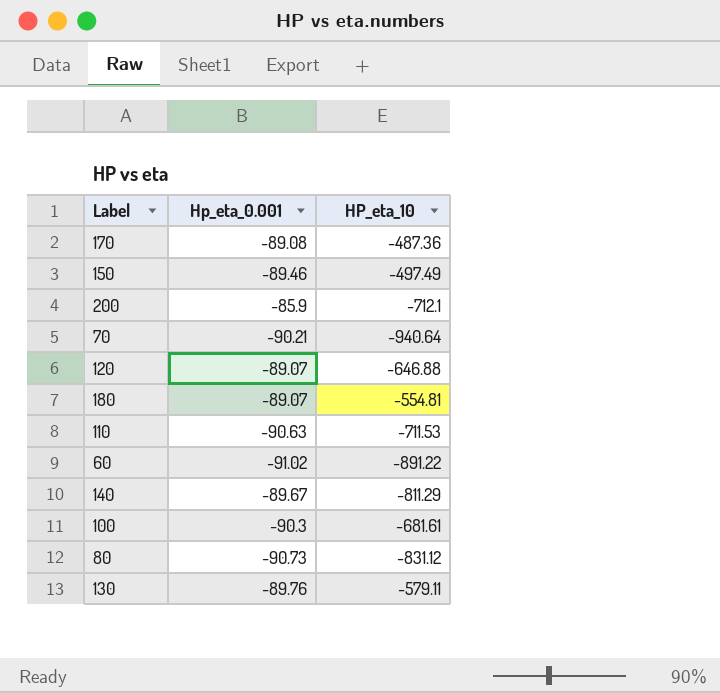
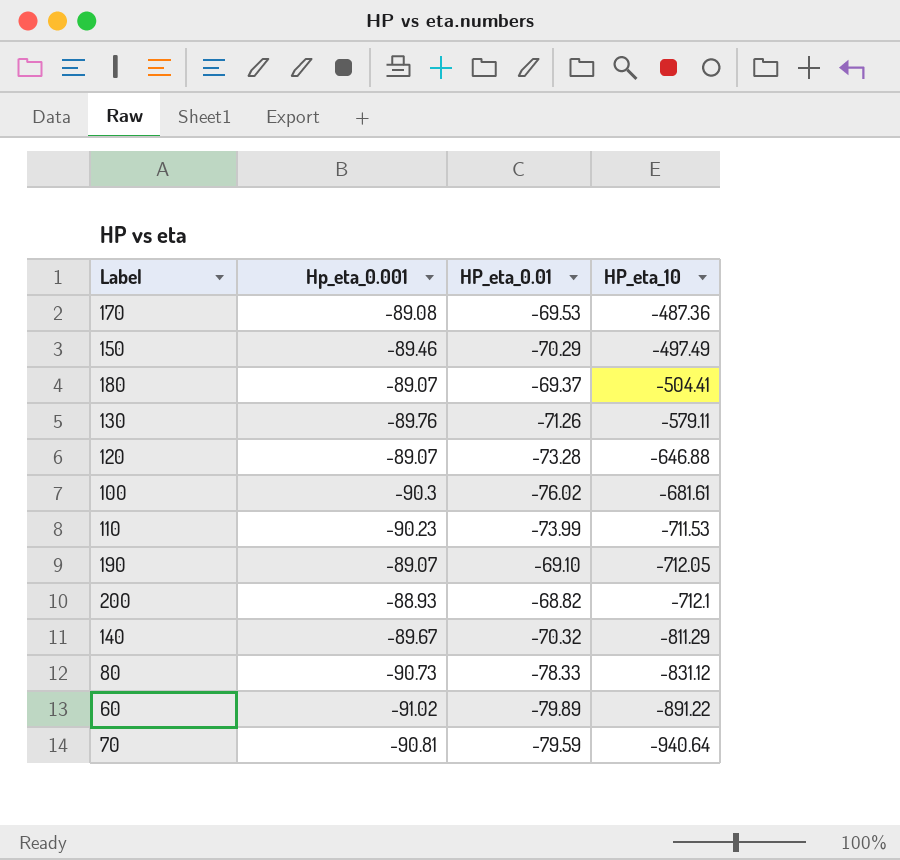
row order: none -> HP_eta_10 descending
column HP_eta_0.01 | position: none -> 3
180 | HP_eta_10: -554.81 -> -504.41
110 | Hp_eta_0.001: -90.63 -> -90.23
row 190: none -> -89.07 | -69.10 | -712.05
200 | Hp_eta_0.001: -85.9 -> -88.93
70 | Hp_eta_0.001: -90.21 -> -90.81

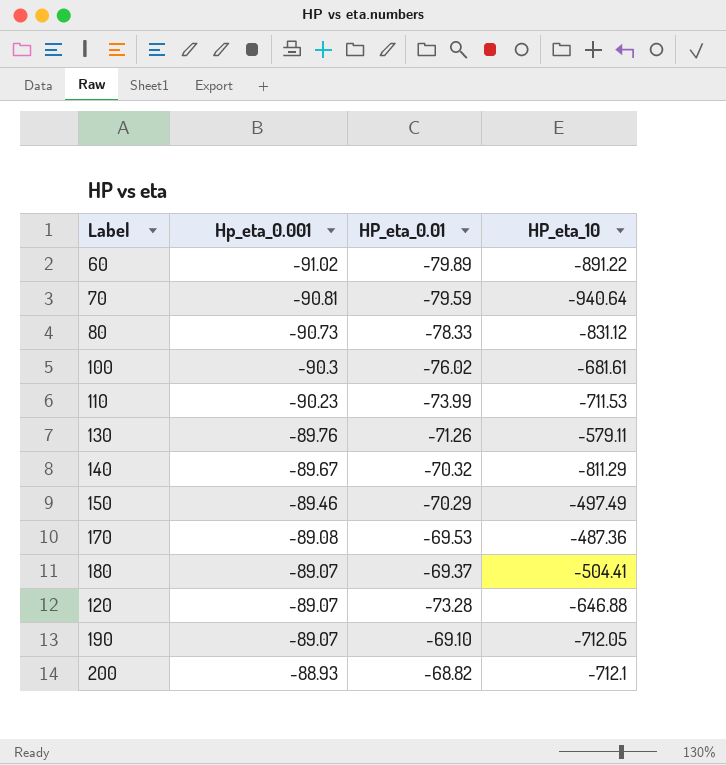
row order: HP_eta_10 descending -> Hp_eta_0.001 ascending

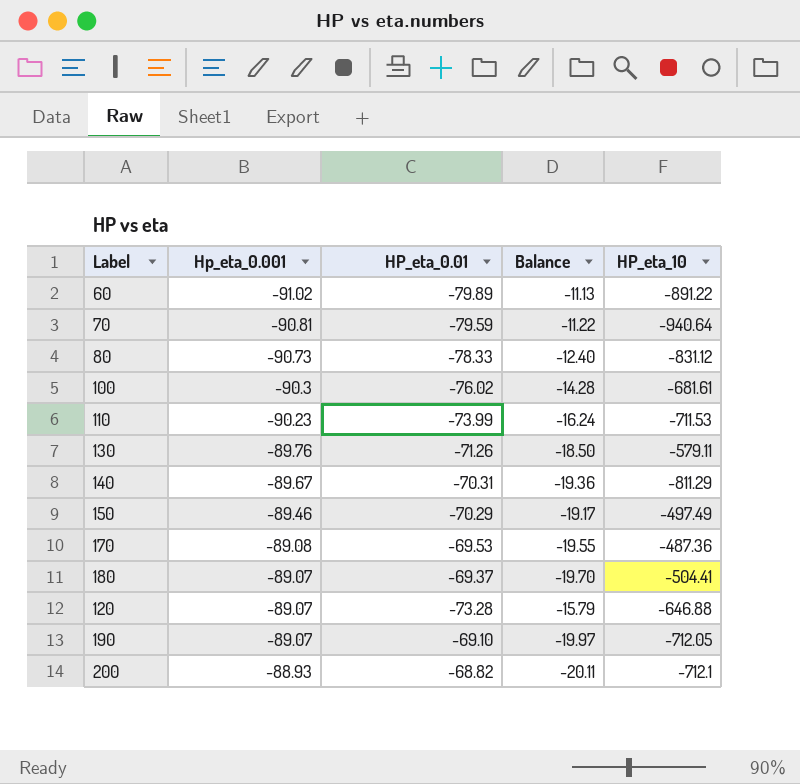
column Balance | formula: none -> [Hp_eta_0.001] - [HP_eta_0.01]
140 | HP_eta_0.01: -70.32 -> -70.31

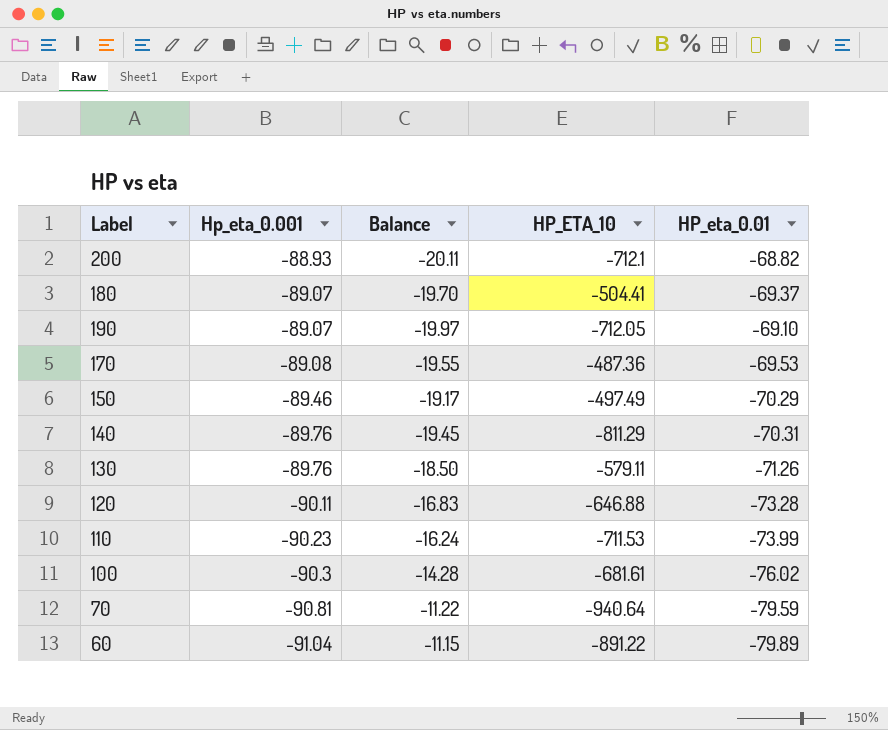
row order: Hp_eta_0.001 ascending -> Hp_eta_0.001 descending
column name: HP_eta_10 -> HP_ETA_10
column HP_eta_0.01 | position: 3 -> 5
row 80: -90.73 | -78.33 | -12.40 | -831.12 -> none
140 | Hp_eta_0.001: -89.67 -> -89.76
140 | Balance: -19.36 -> -19.45
120 | Hp_eta_0.001: -89.07 -> -90.11
120 | Balance: -15.79 -> -16.83
60 | Hp_eta_0.001: -91.02 -> -91.04
60 | Balance: -11.13 -> -11.15

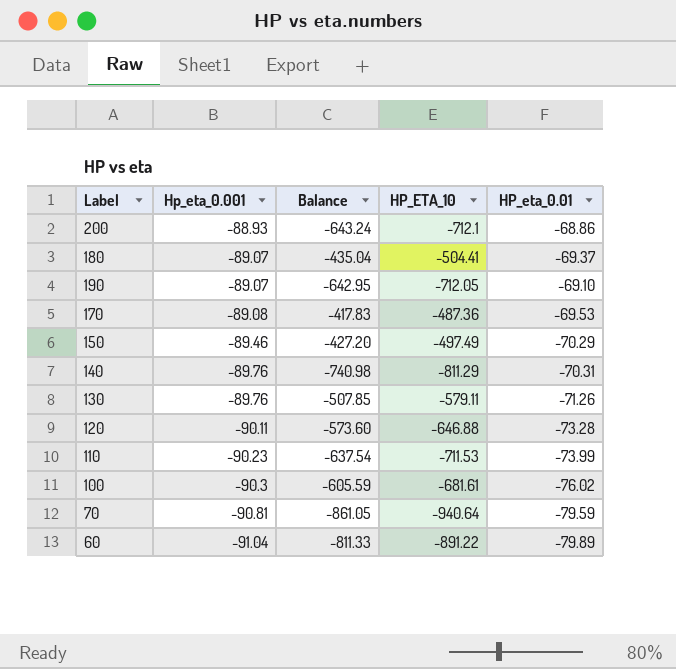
column Balance | formula: [Hp_eta_0.001] - [HP_eta_0.01] -> [HP_ETA_10] - [HP_eta_0.01]
200 | HP_eta_0.01: -68.82 -> -68.86

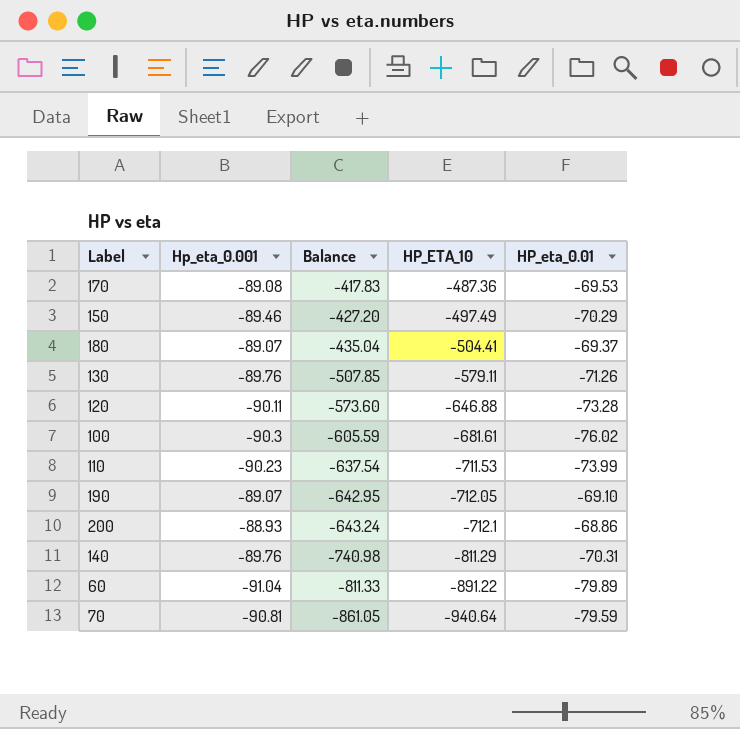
row order: Hp_eta_0.001 descending -> Balance descending

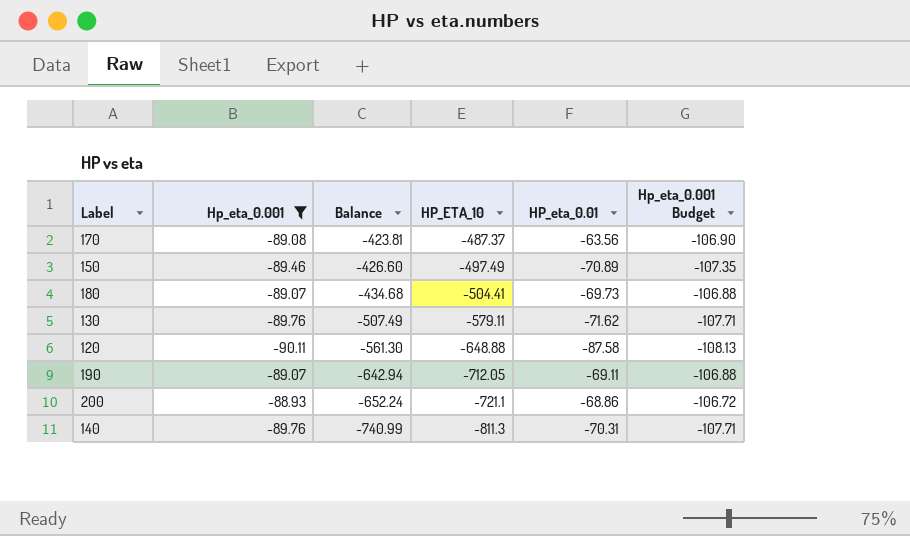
filter: none -> Hp_eta_0.001 >= -90.11
column Hp_eta_0.001 Budget | formula: none -> [Hp_eta_0.001] * 1.2
170 | Balance: -417.83 -> -423.81
170 | HP_ETA_10: -487.36 -> -487.37
170 | HP_eta_0.01: -69.53 -> -63.56
150 | Balance: -427.20 -> -426.60
150 | HP_eta_0.01: -70.29 -> -70.89
180 | Balance: -435.04 -> -434.68
180 | HP_eta_0.01: -69.37 -> -69.73
130 | Balance: -507.85 -> -507.49
130 | HP_eta_0.01: -71.26 -> -71.62
120 | Balance: -573.60 -> -561.30
120 | HP_ETA_10: -646.88 -> -648.88
120 | HP_eta_0.01: -73.28 -> -87.58
190 | Balance: -642.95 -> -642.94
190 | HP_eta_0.01: -69.10 -> -69.11
200 | Balance: -643.24 -> -652.24
200 | HP_ETA_10: -712.1 -> -721.1
140 | Balance: -740.98 -> -740.99
140 | HP_ETA_10: -811.29 -> -811.3

